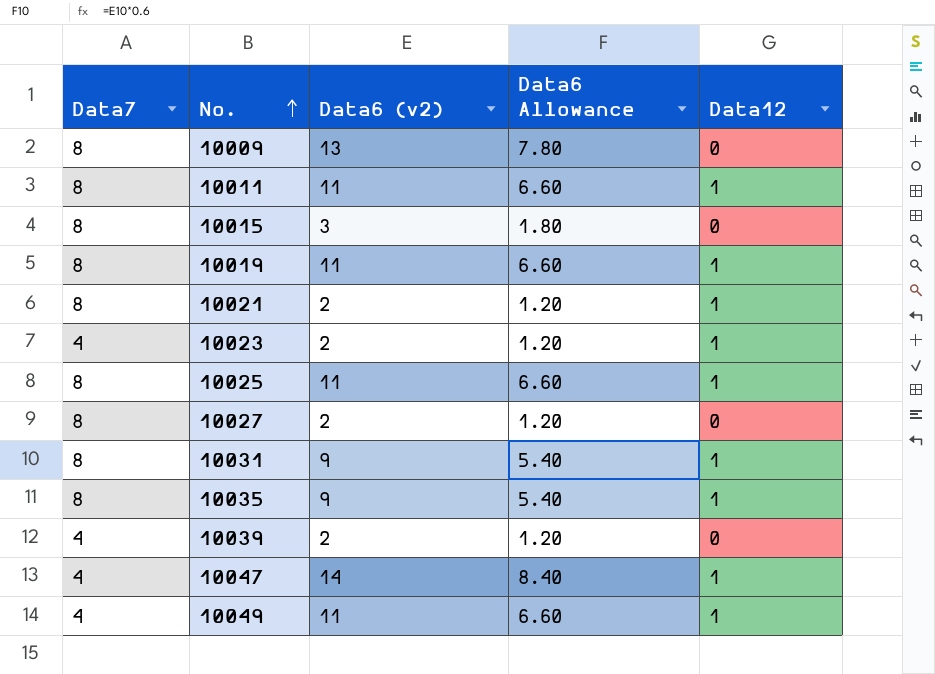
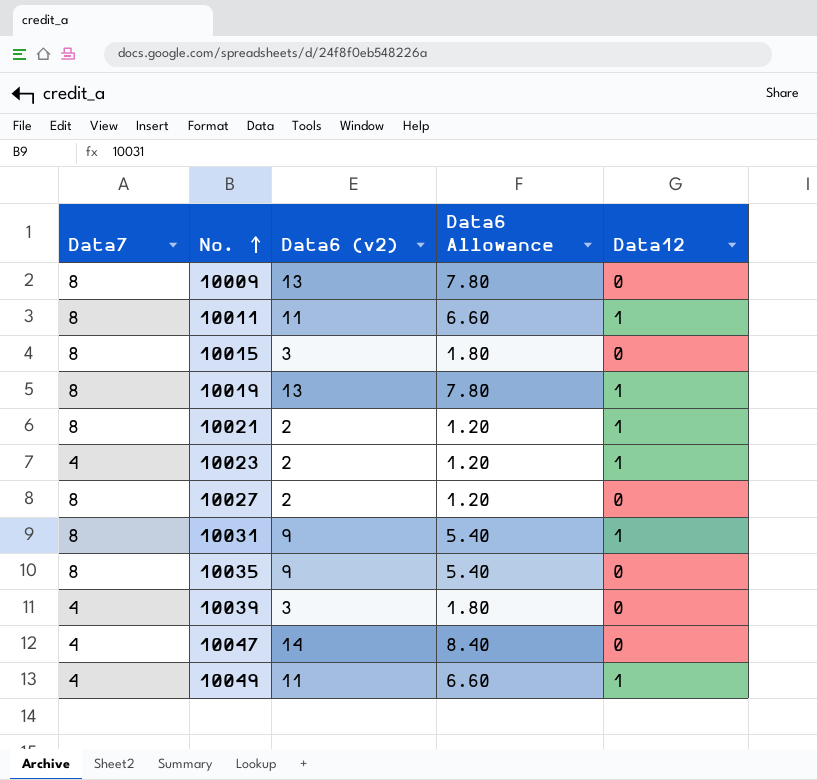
row 10025: 8 | 11 | 6.60 | 1 -> none
10019 | Data6 (v2): 11 -> 13
10019 | Data6 Allowance: 6.60 -> 7.80
10035 | Data12: 1 -> 0
10039 | Data6 (v2): 2 -> 3
10039 | Data6 Allowance: 1.20 -> 1.80
10047 | Data12: 1 -> 0

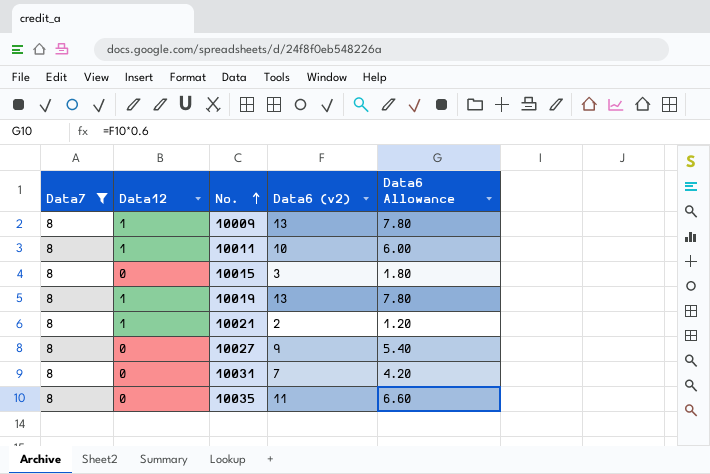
filter: none -> Data7 = 8
column Data12 | position: 5 -> 2
10009 | Data12: 0 -> 1
10011 | Data6 (v2): 11 -> 10
10011 | Data6 Allowance: 6.60 -> 6.00
10027 | Data6 (v2): 2 -> 9
10027 | Data6 Allowance: 1.20 -> 5.40
10031 | Data12: 1 -> 0
10031 | Data6 (v2): 9 -> 7
10031 | Data6 Allowance: 5.40 -> 4.20
10035 | Data6 (v2): 9 -> 11
10035 | Data6 Allowance: 5.40 -> 6.60

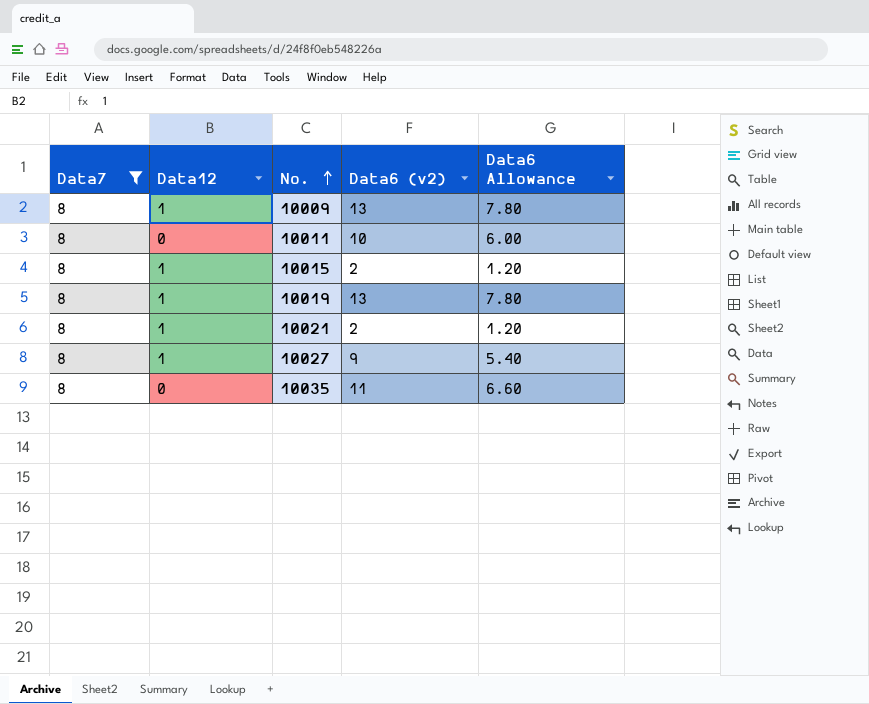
row 10031: 8 | 0 | 7 | 4.20 -> none
10011 | Data12: 1 -> 0
10015 | Data12: 0 -> 1
10015 | Data6 (v2): 3 -> 2
10015 | Data6 Allowance: 1.80 -> 1.20
10027 | Data12: 0 -> 1

